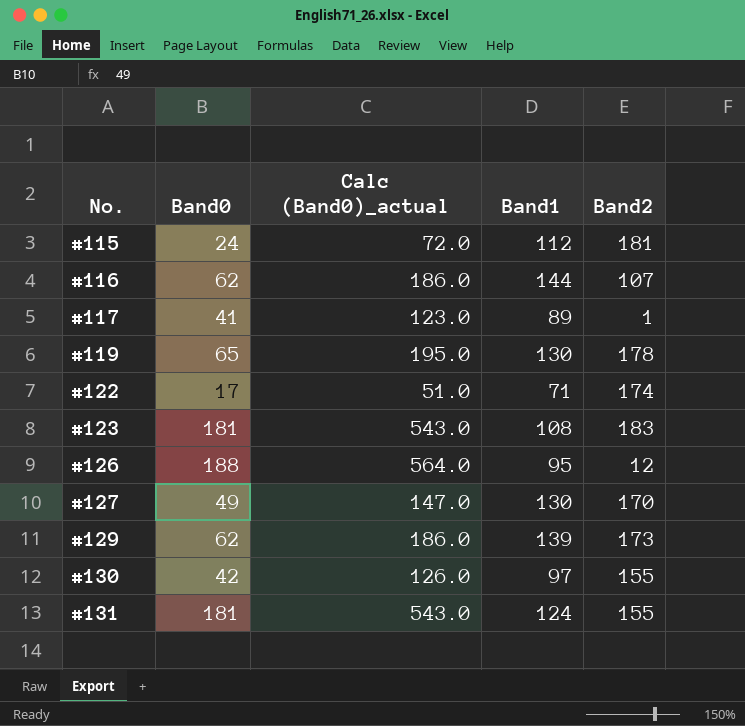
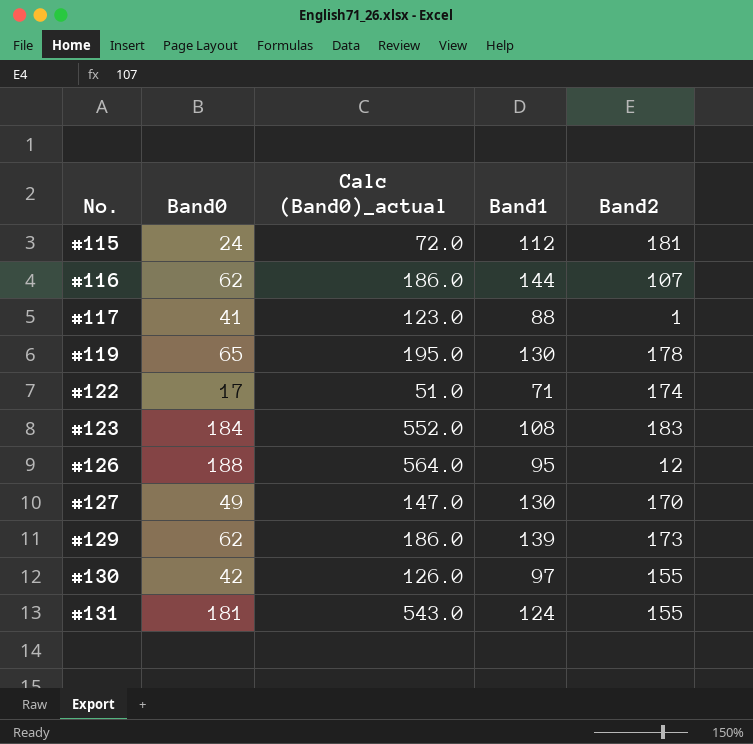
#117 | Band1: 89 -> 88
#123 | Band0: 181 -> 184
#123 | Calc (Band0)_actual: 543.0 -> 552.0

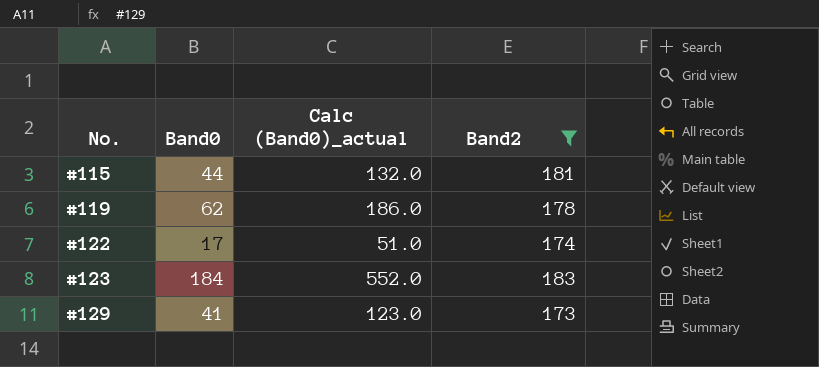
filter: none -> Band2 >= 173
column Band1 | position: 4 -> none
#115 | Band0: 24 -> 44
#115 | Calc (Band0)_actual: 72.0 -> 132.0
#119 | Band0: 65 -> 62
#119 | Calc (Band0)_actual: 195.0 -> 186.0
#129 | Band0: 62 -> 41
#129 | Calc (Band0)_actual: 186.0 -> 123.0

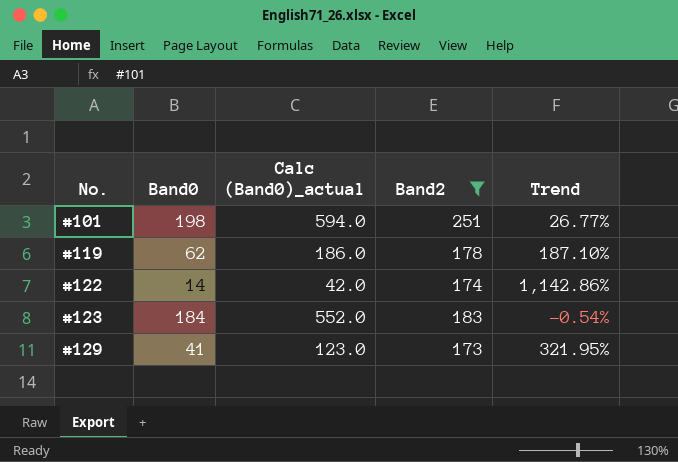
column Trend | formula: none -> ([Band2] - [Band0]) / [Band0]
row #115: 44 | 132.0 | 181 -> none
row #101: none -> 198 | 594.0 | 251 | 26.77%
#122 | Band0: 17 -> 14
#122 | Calc (Band0)_actual: 51.0 -> 42.0

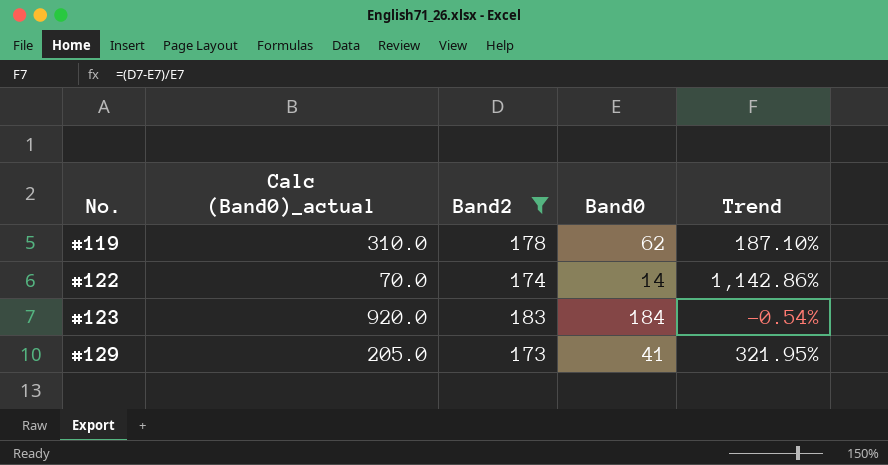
column Calc (Band0)_actual | formula: [Band0] * 3 -> [Band0] * 5
column Band0 | position: 2 -> 4
row #101: 198 | 594.0 | 251 | 26.77% -> none

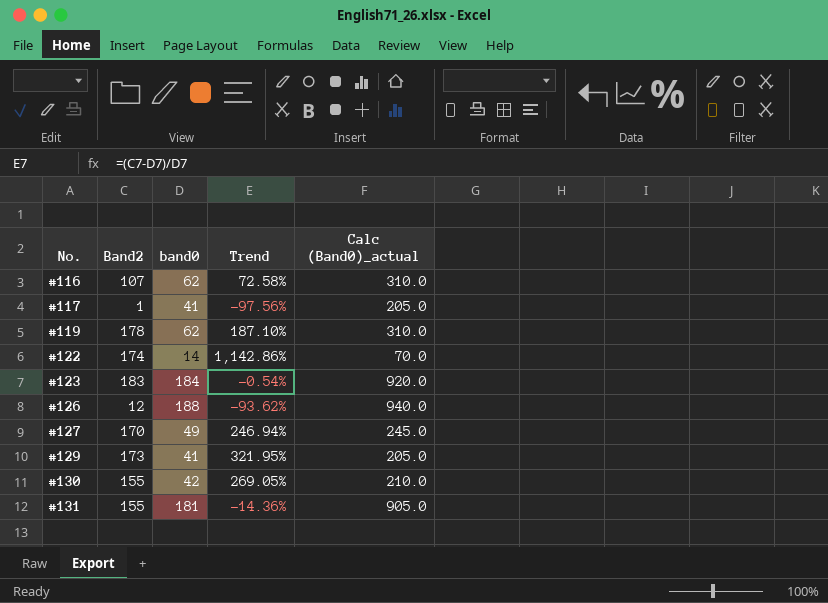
filter: Band2 >= 173 -> none
column name: Band0 -> band0
column Calc (Band0)_actual | position: 2 -> 5

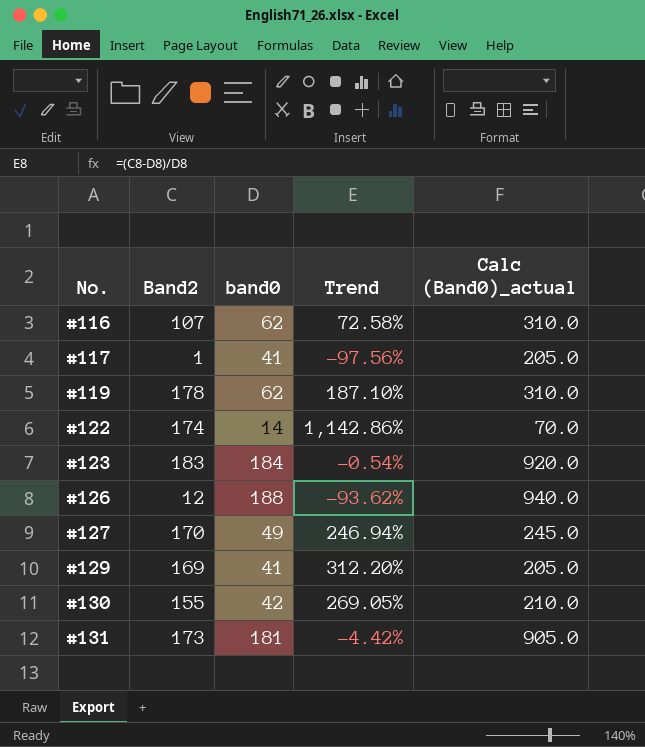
#129 | Band2: 173 -> 169
#129 | Trend: 321.95% -> 312.20%
#131 | Band2: 155 -> 173
#131 | Trend: -14.36% -> -4.42%

